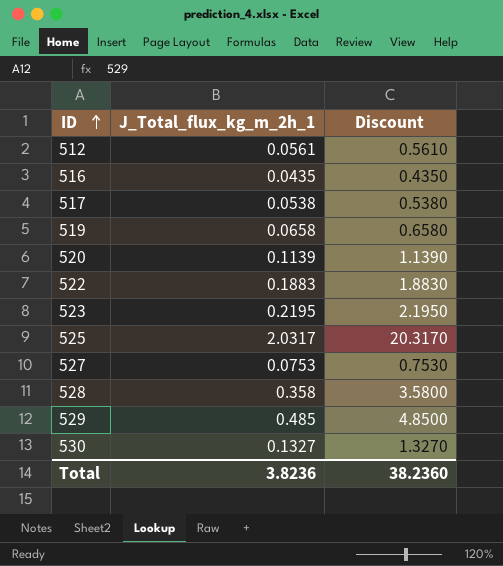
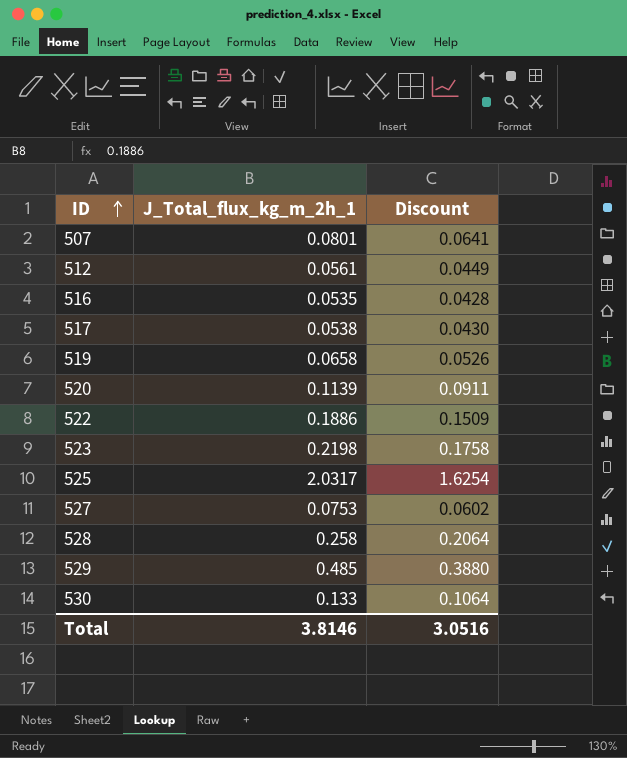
column Discount | formula: [J_Total_flux_kg_m_2h_1] * 10 -> [J_Total_flux_kg_m_2h_1] * 0.8
row 507: none -> 0.0801 | 0.0641
516 | J_Total_flux_kg_m_2h_1: 0.0435 -> 0.0535
522 | J_Total_flux_kg_m_2h_1: 0.1883 -> 0.1886
523 | J_Total_flux_kg_m_2h_1: 0.2195 -> 0.2198
528 | J_Total_flux_kg_m_2h_1: 0.358 -> 0.258
530 | J_Total_flux_kg_m_2h_1: 0.1327 -> 0.133
Total | J_Total_flux_kg_m_2h_1: 3.8236 -> 3.8146
Total | Discount: 38.2360 -> 3.0516

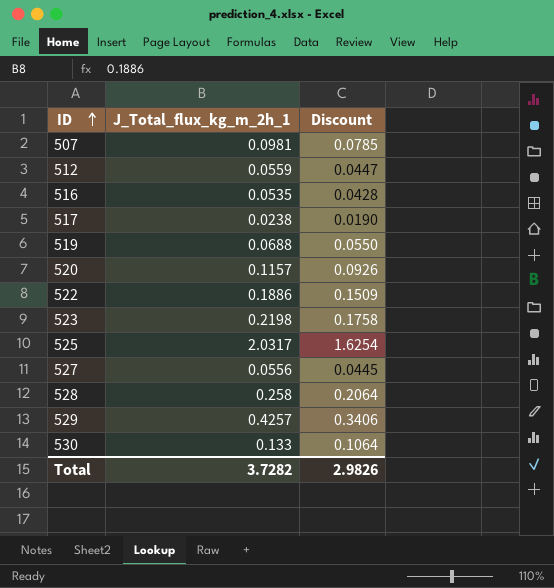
507 | J_Total_flux_kg_m_2h_1: 0.0801 -> 0.0981
507 | Discount: 0.0641 -> 0.0785
512 | J_Total_flux_kg_m_2h_1: 0.0561 -> 0.0559
512 | Discount: 0.0449 -> 0.0447
517 | J_Total_flux_kg_m_2h_1: 0.0538 -> 0.0238
517 | Discount: 0.0430 -> 0.0190
519 | J_Total_flux_kg_m_2h_1: 0.0658 -> 0.0688
519 | Discount: 0.0526 -> 0.0550
520 | J_Total_flux_kg_m_2h_1: 0.1139 -> 0.1157
520 | Discount: 0.0911 -> 0.0926
527 | J_Total_flux_kg_m_2h_1: 0.0753 -> 0.0556
527 | Discount: 0.0602 -> 0.0445
529 | J_Total_flux_kg_m_2h_1: 0.485 -> 0.4257
529 | Discount: 0.3880 -> 0.3406
Total | J_Total_flux_kg_m_2h_1: 3.8146 -> 3.7282
Total | Discount: 3.0516 -> 2.9826

